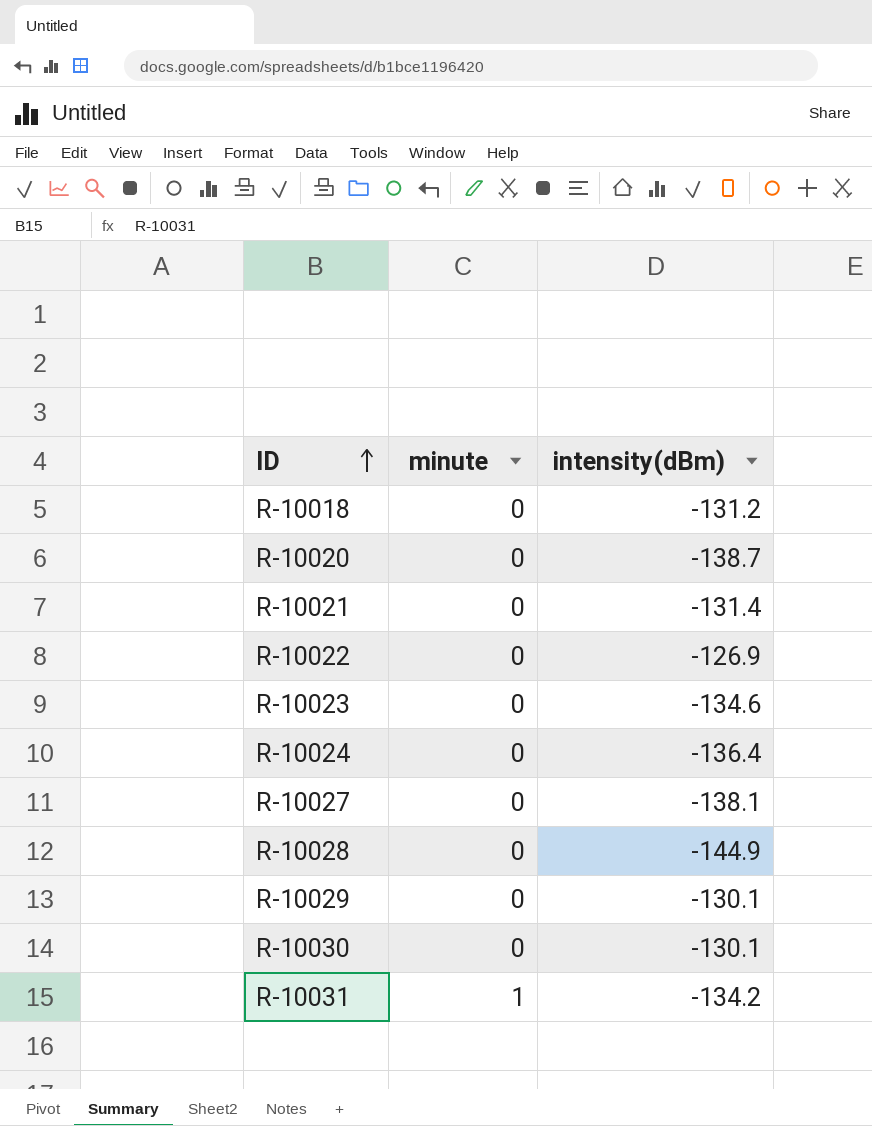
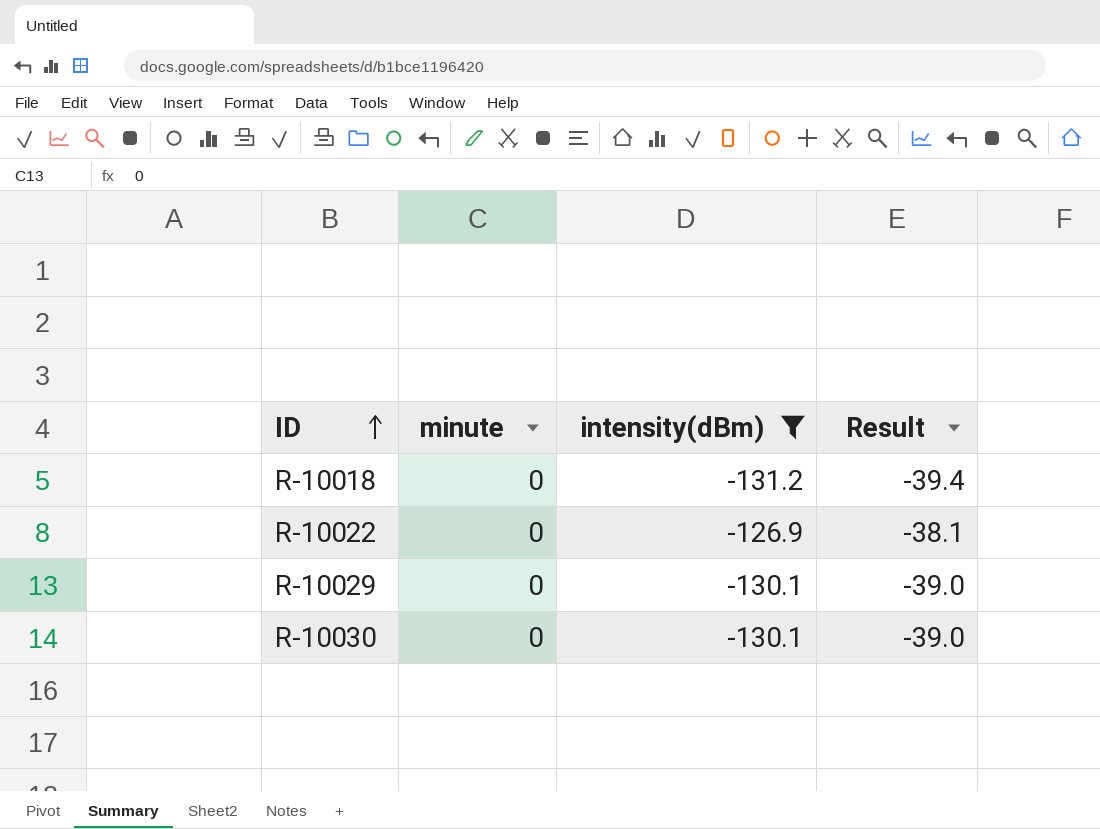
filter: none -> intensity(dBm) >= -131.2
column Result | formula: none -> [intensity(dBm)] * 0.3

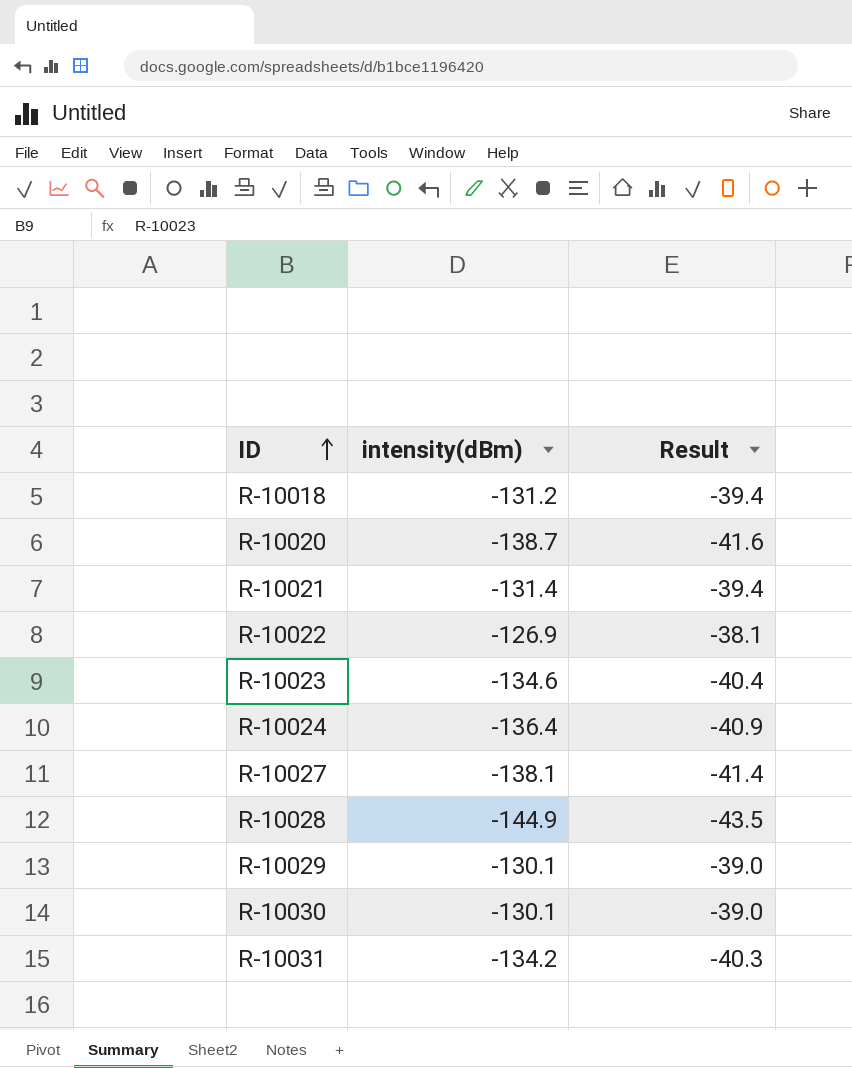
filter: intensity(dBm) >= -131.2 -> none
column minute | position: 2 -> none

